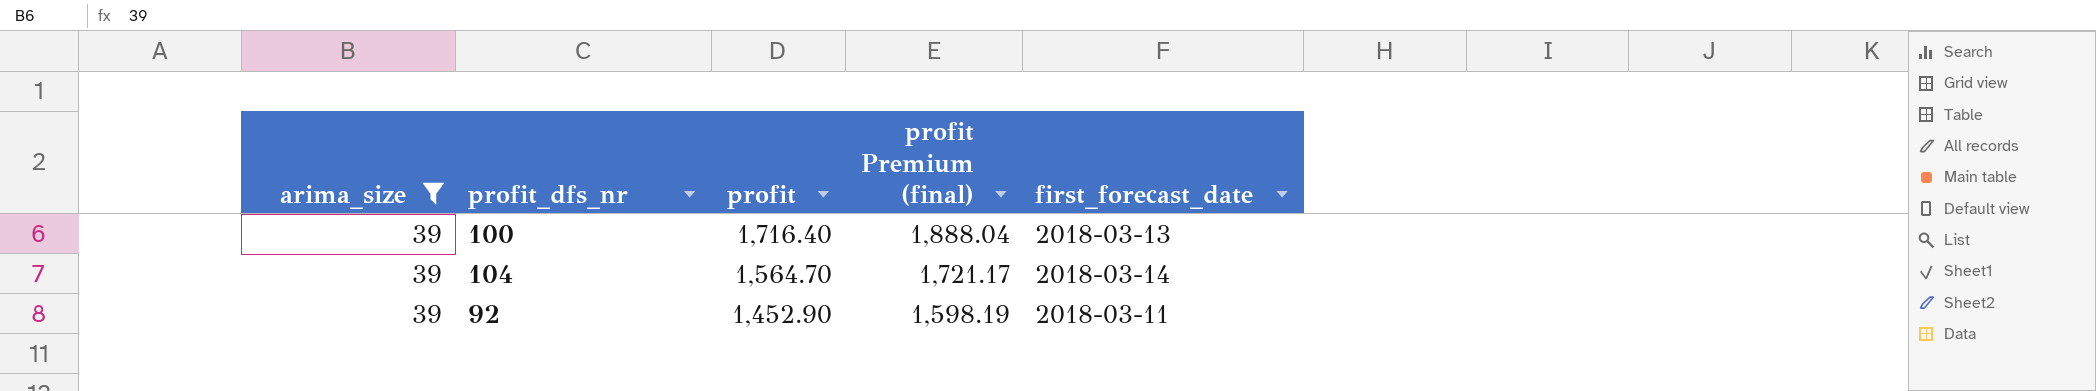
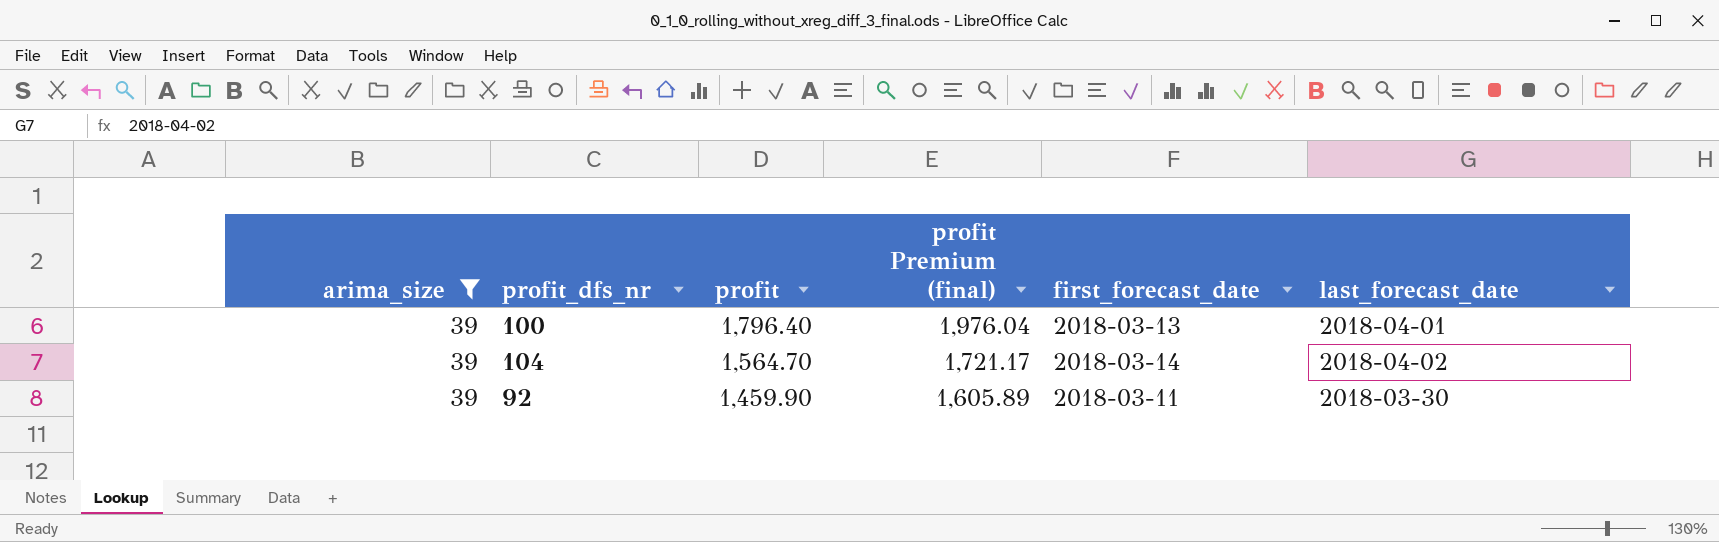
column last_forecast_date | position: none -> 6
100 | profit: 1,716.40 -> 1,796.40
100 | profit Premium (final): 1,888.04 -> 1,976.04
92 | profit: 1,452.90 -> 1,459.90
92 | profit Premium (final): 1,598.19 -> 1,605.89

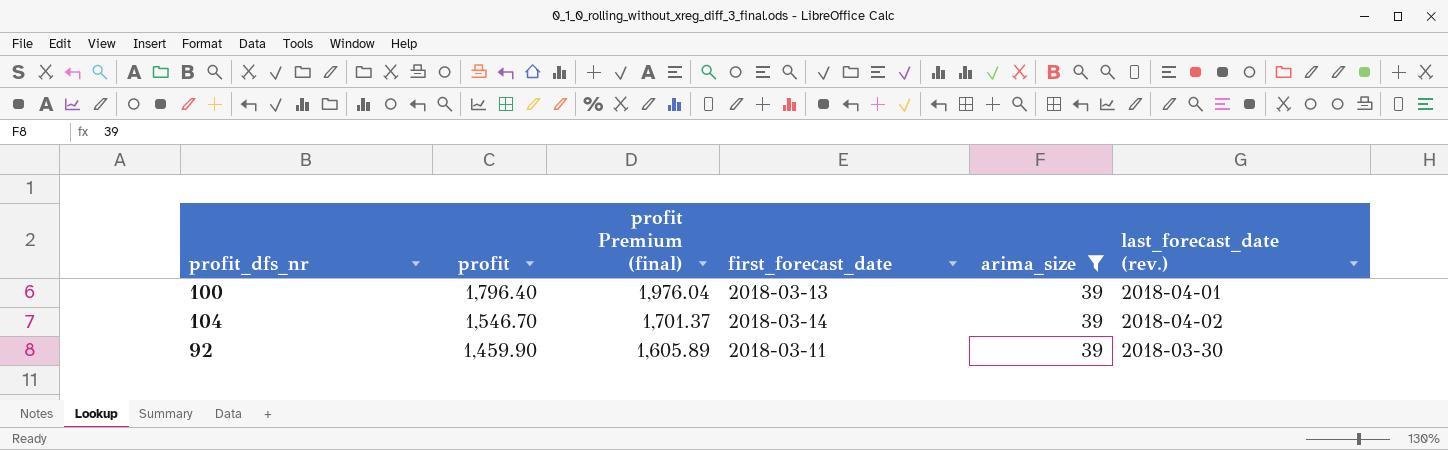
column arima_size | position: 1 -> 5
column name: last_forecast_date -> last_forecast_date (rev.)
104 | profit: 1,564.70 -> 1,546.70
104 | profit Premium (final): 1,721.17 -> 1,701.37

